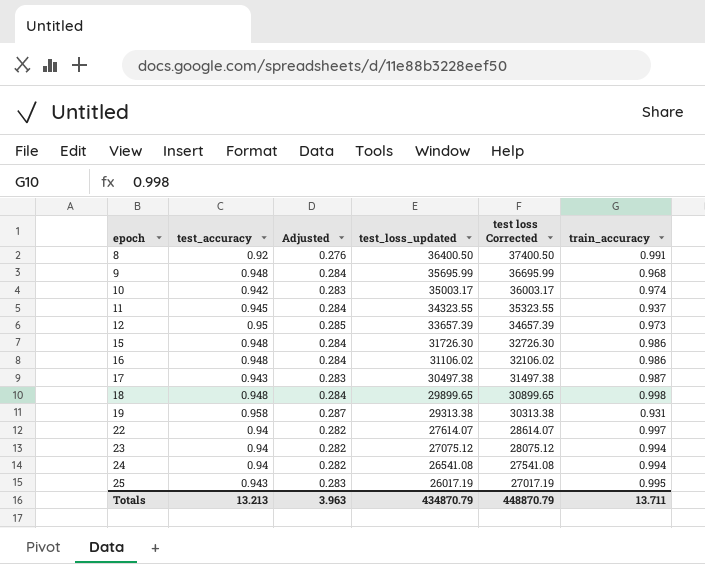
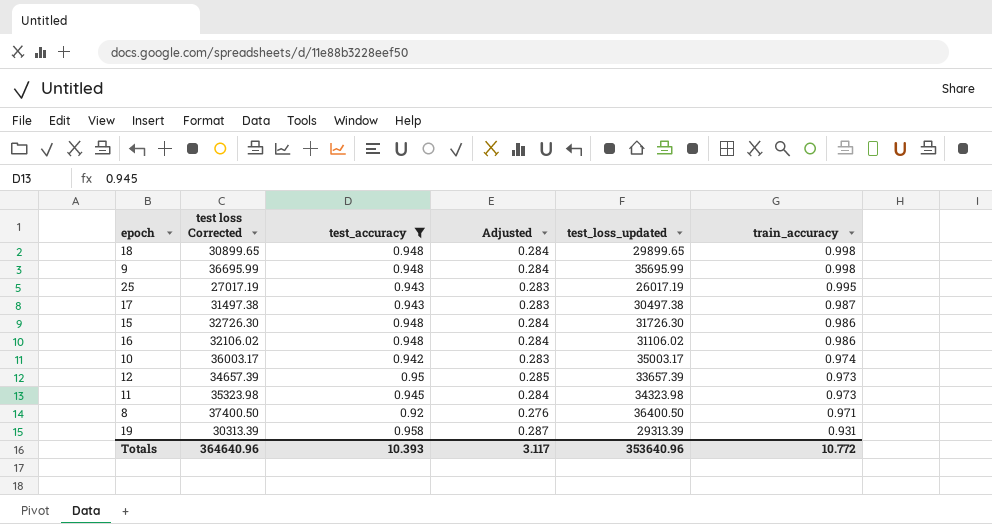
filter: none -> test_accuracy != 0.94
row order: epoch ascending -> train_accuracy descending
column test loss Corrected | position: 5 -> 2
9 | train_accuracy: 0.968 -> 0.998
11 | test loss Corrected: 35323.55 -> 35323.98
11 | test_loss_updated: 34323.55 -> 34323.98
11 | train_accuracy: 0.937 -> 0.973
8 | train_accuracy: 0.991 -> 0.971
19 | test loss Corrected: 30313.38 -> 30313.39
19 | test_loss_updated: 29313.38 -> 29313.39
Totals | test loss Corrected: 448870.79 -> 364640.96
Totals | test_accuracy: 13.213 -> 10.393
Totals | Adjusted: 3.963 -> 3.117
Totals | test_loss_updated: 434870.79 -> 353640.96
Totals | train_accuracy: 13.711 -> 10.772

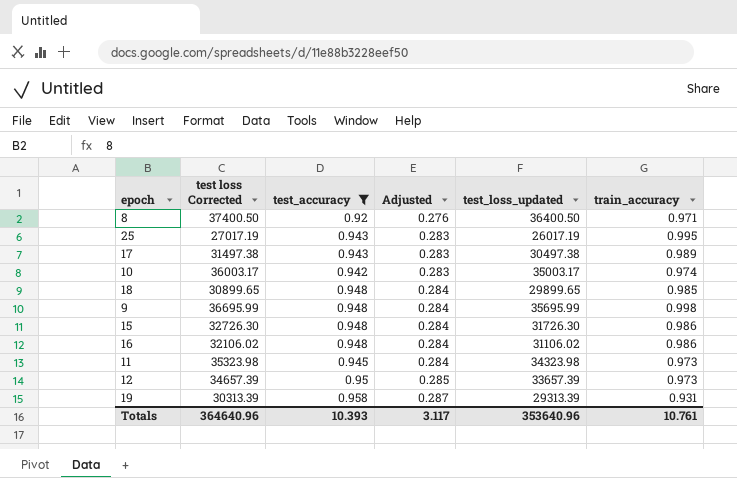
row order: train_accuracy descending -> Adjusted ascending
17 | train_accuracy: 0.987 -> 0.989
18 | train_accuracy: 0.998 -> 0.985
Totals | train_accuracy: 10.772 -> 10.761

